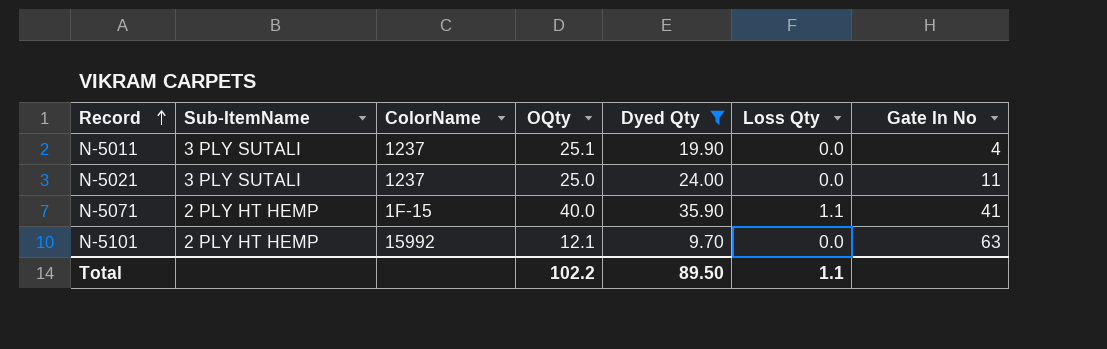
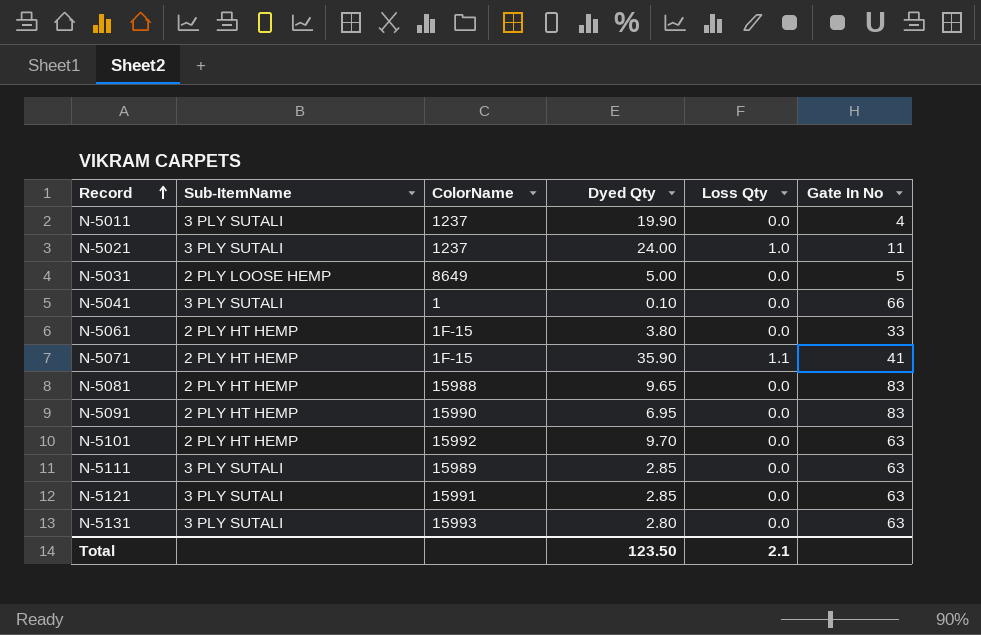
filter: Dyed Qty >= 9.70 -> none
column OQty | position: 4 -> none
N-5021 | Loss Qty: 0.0 -> 1.0
Total | Dyed Qty: 89.50 -> 123.50
Total | Loss Qty: 1.1 -> 2.1

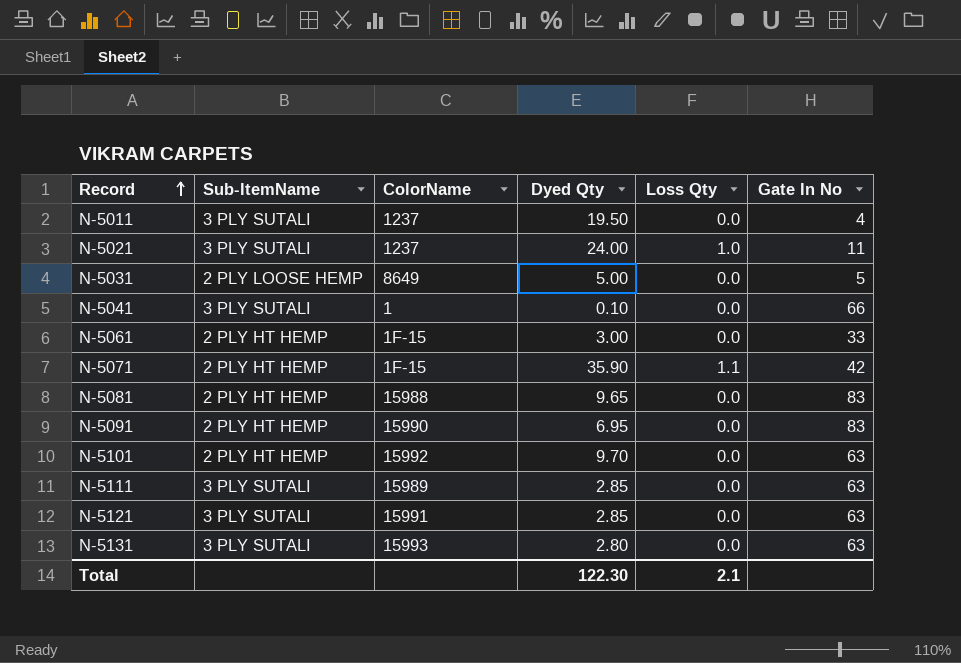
N-5011 | Dyed Qty: 19.90 -> 19.50
N-5061 | Dyed Qty: 3.80 -> 3.00
N-5071 | Gate In No: 41 -> 42
Total | Dyed Qty: 123.50 -> 122.30

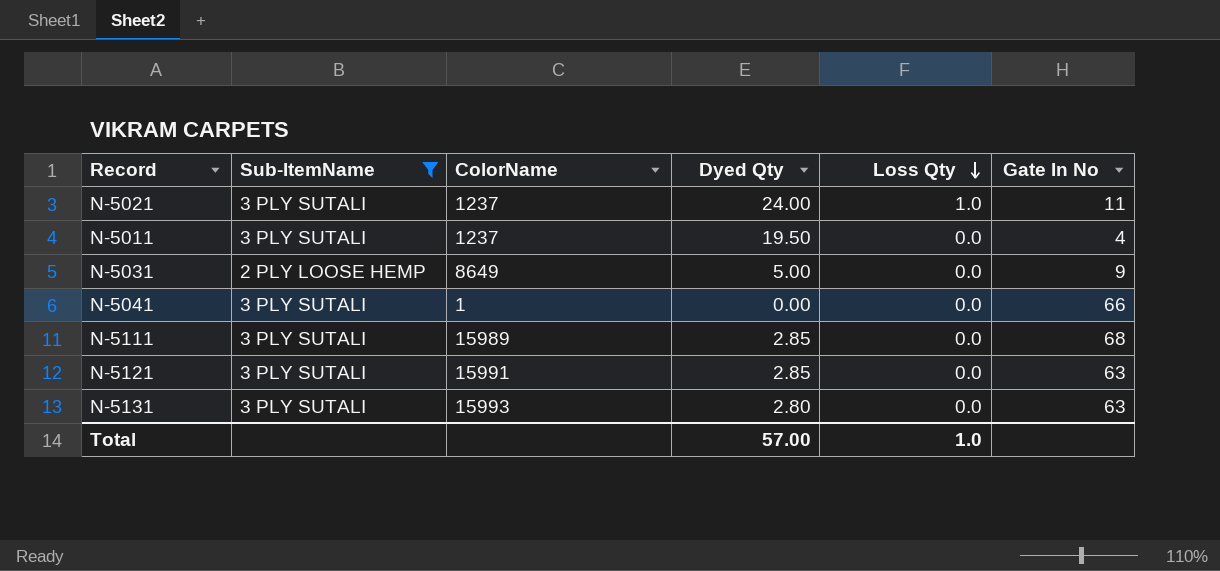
filter: none -> Sub-ItemName != 2 PLY HT HEMP
row order: Record ascending -> Loss Qty descending
N-5031 | Gate In No: 5 -> 9
N-5041 | Dyed Qty: 0.10 -> 0.00
N-5111 | Gate In No: 63 -> 68
Total | Dyed Qty: 122.30 -> 57.00
Total | Loss Qty: 2.1 -> 1.0

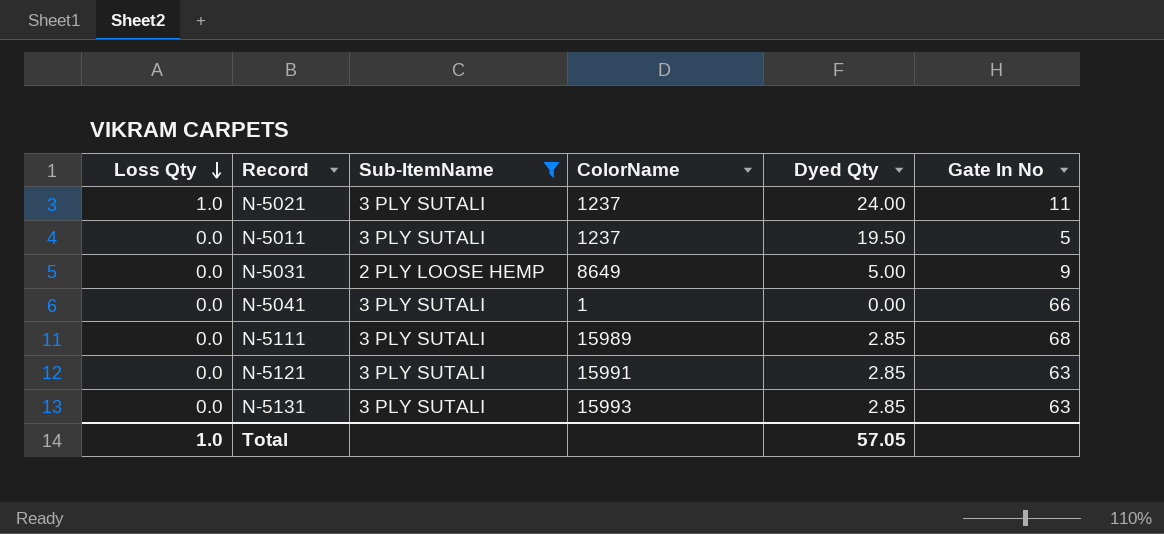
column Loss Qty | position: 5 -> 1
N-5011 | Gate In No: 4 -> 5
N-5131 | Dyed Qty: 2.80 -> 2.85
Total | Dyed Qty: 57.00 -> 57.05

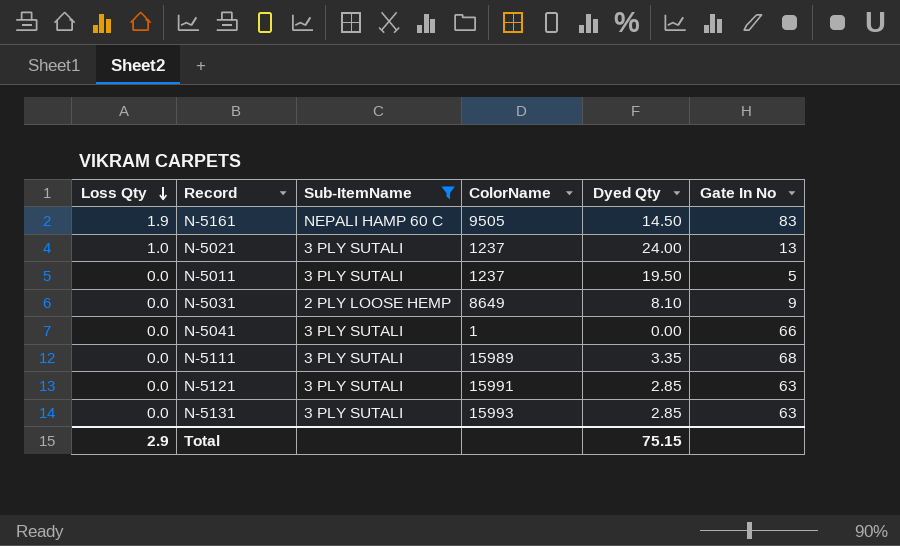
row N-5161: none -> 1.9 | NEPALI HAMP 60 C | 9505 | 14.50 | 83
N-5021 | Gate In No: 11 -> 13
N-5031 | Dyed Qty: 5.00 -> 8.10
N-5111 | Dyed Qty: 2.85 -> 3.35
Total | Loss Qty: 1.0 -> 2.9
Total | Dyed Qty: 57.05 -> 75.15

